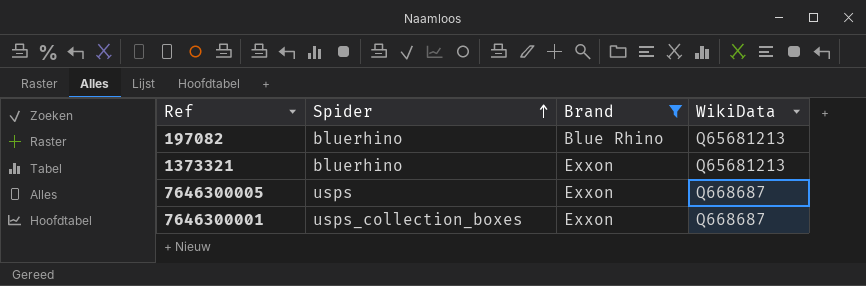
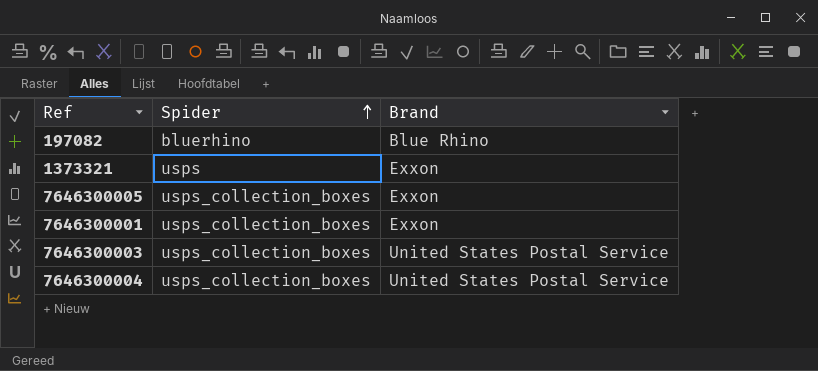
filter: Brand != United States Postal Service -> none
column WikiData | position: 4 -> none
1373321 | Spider: bluerhino -> usps
7646300005 | Spider: usps -> usps_collection_boxes

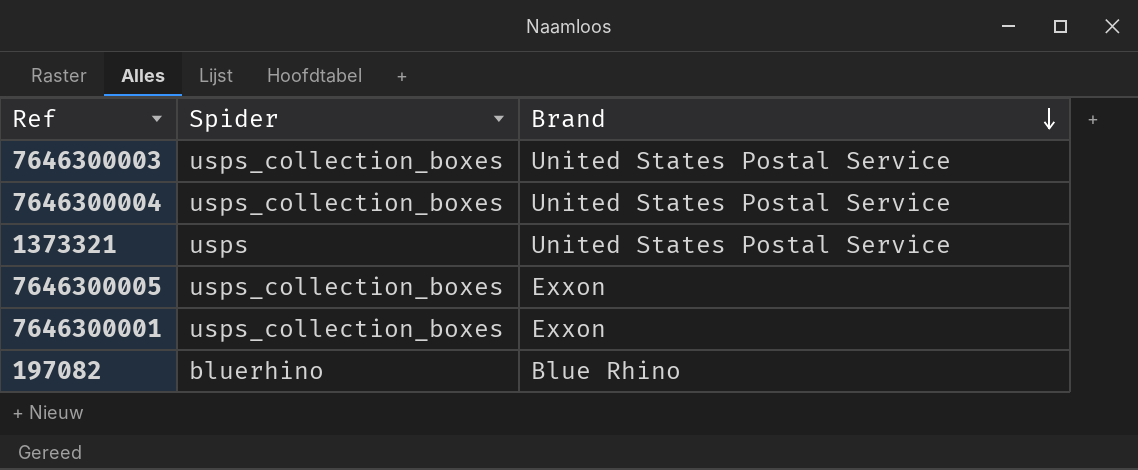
row order: Spider ascending -> Brand descending
1373321 | Brand: Exxon -> United States Postal Service

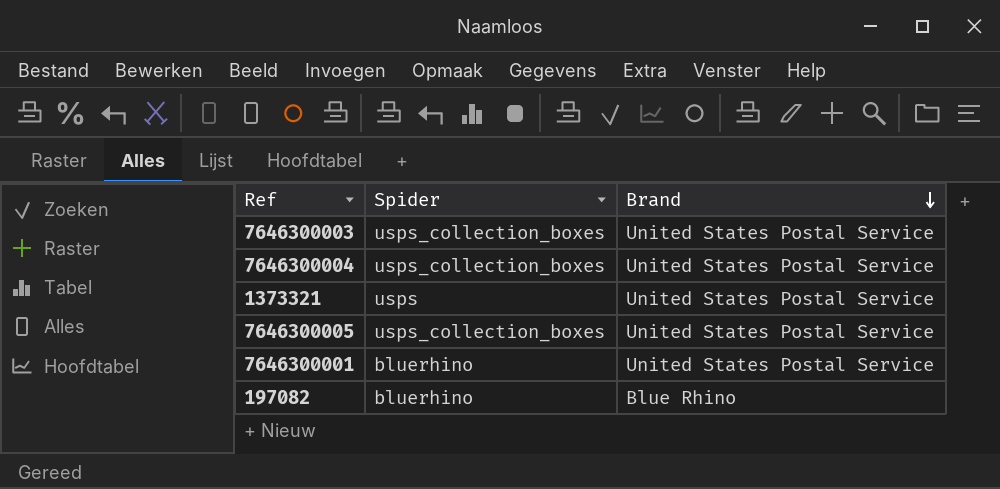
7646300005 | Brand: Exxon -> United States Postal Service
7646300001 | Spider: usps_collection_boxes -> bluerhino
7646300001 | Brand: Exxon -> United States Postal Service

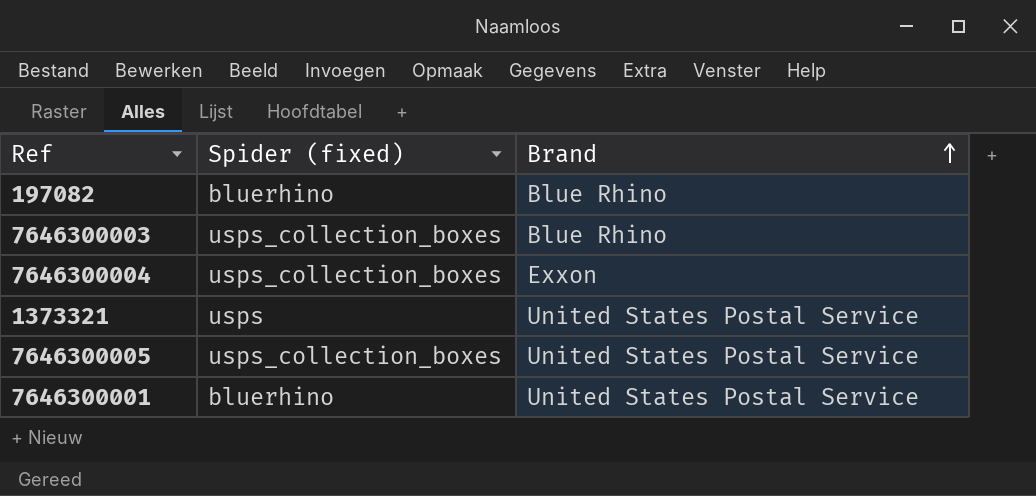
row order: Brand descending -> Brand ascending
column name: Spider -> Spider (fixed)
7646300003 | Brand: United States Postal Service -> Blue Rhino
7646300004 | Brand: United States Postal Service -> Exxon

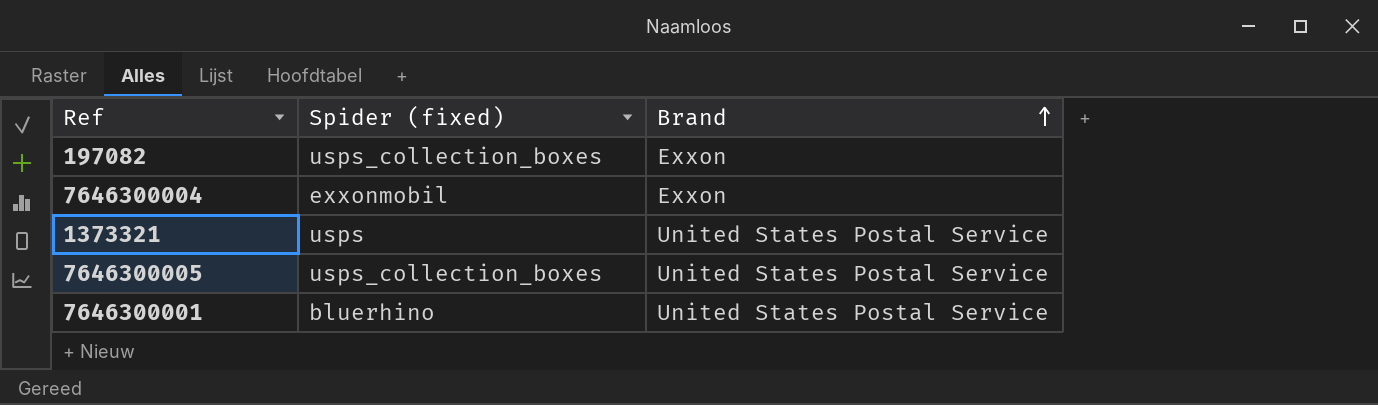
row 7646300003: usps_collection_boxes | Blue Rhino -> none
197082 | Spider (fixed): bluerhino -> usps_collection_boxes
197082 | Brand: Blue Rhino -> Exxon
7646300004 | Spider (fixed): usps_collection_boxes -> exxonmobil

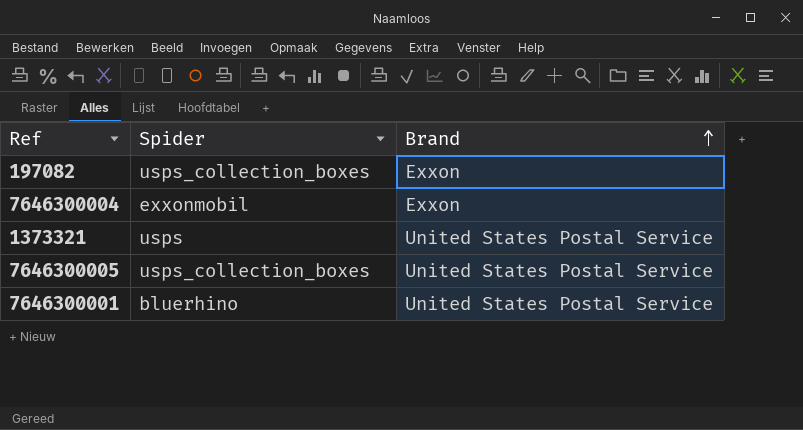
column name: Spider (fixed) -> Spider

